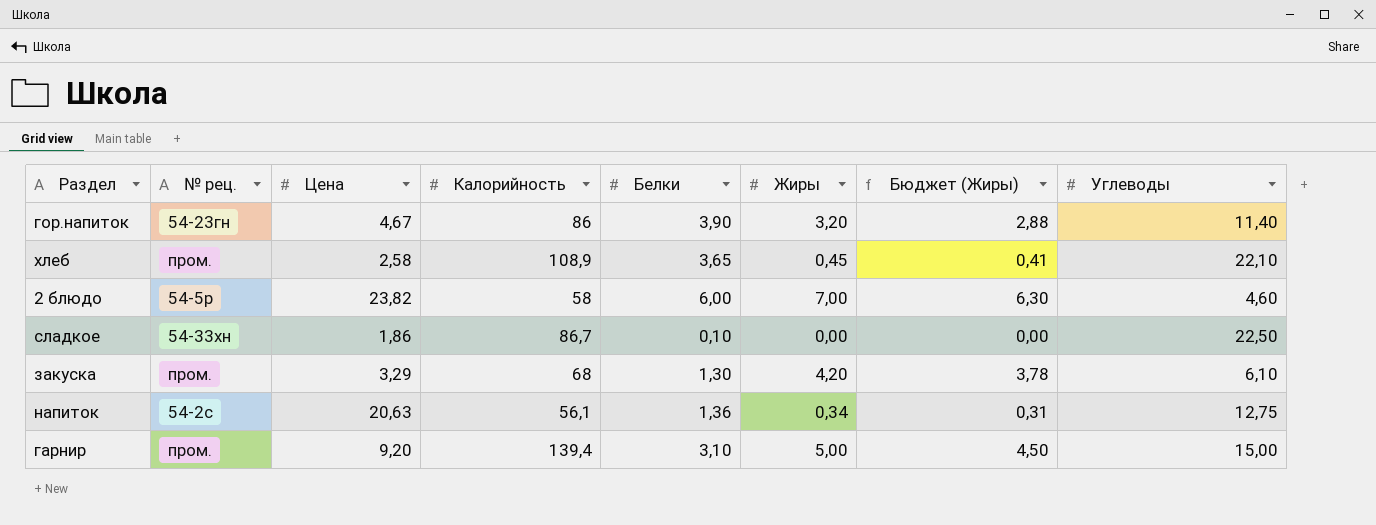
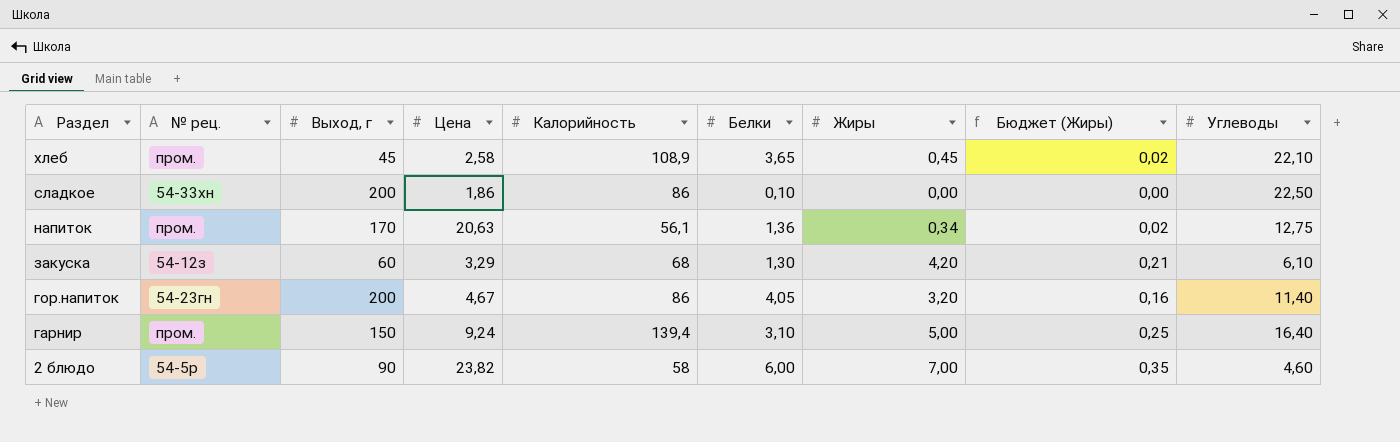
row order: none -> Раздел descending
column Выход, г | position: none -> 3
column Бюджет (Жиры) | formula: [Жиры] * 0,9 -> [Жиры] * 0,05
сладкое | Калорийность: 86,7 -> 86
напиток | № рец.: 54-2с -> пром.
закуска | № рец.: пром. -> 54-12з
гор.напиток | Белки: 3,90 -> 4,05
гарнир | Цена: 9,20 -> 9,24
гарнир | Углеводы: 15,00 -> 16,40

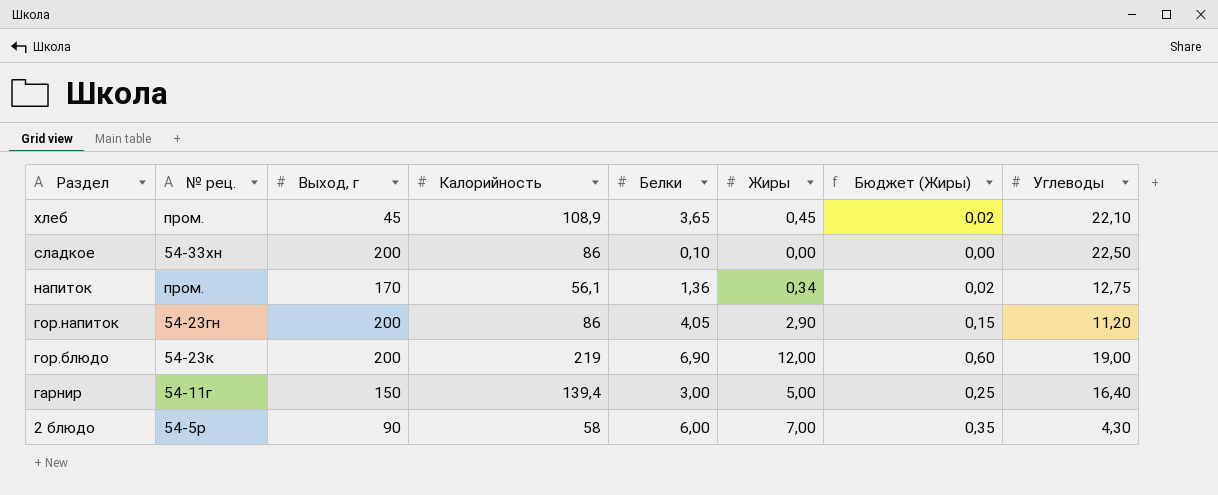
column Цена | position: 4 -> none
row закуска: 54-12з | 60 | 3,29 | 68 | 1,30 | 4,20 | 0,21 | 6,10 -> none
гор.напиток | Жиры: 3,20 -> 2,90
гор.напиток | Бюджет (Жиры): 0,16 -> 0,15
гор.напиток | Углеводы: 11,40 -> 11,20
row гор.блюдо: none -> 54-23к | 200 | 219 | 6,90 | 12,00 | 0,60 | 19,00
гарнир | № рец.: пром. -> 54-11г
гарнир | Белки: 3,10 -> 3,00
2 блюдо | Углеводы: 4,60 -> 4,30

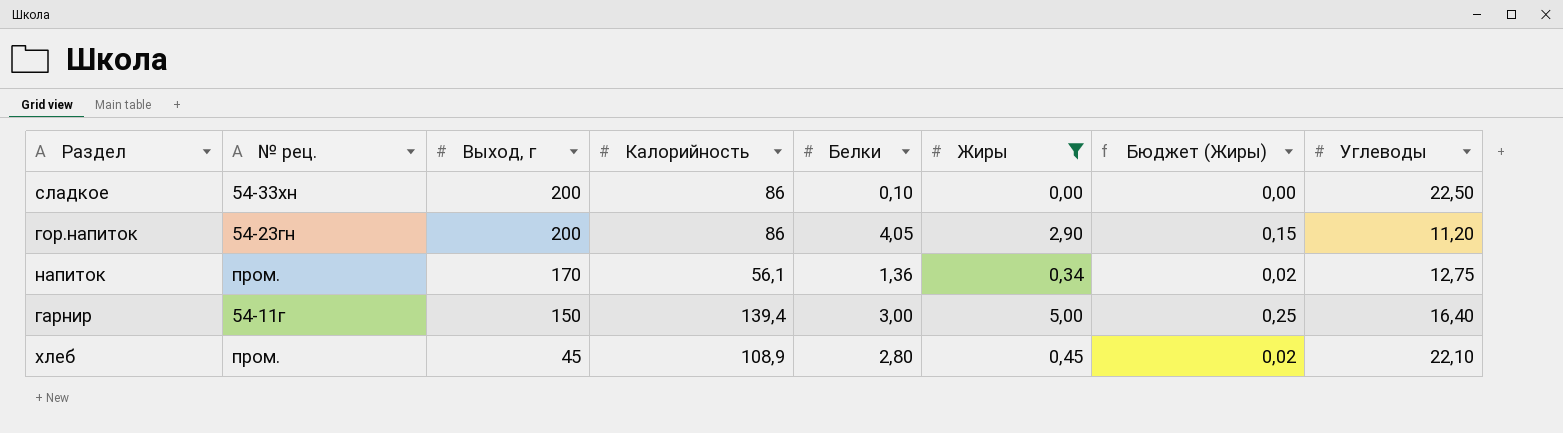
filter: none -> Жиры <= 5,00
row order: Раздел descending -> Выход, г descending
хлеб | Белки: 3,65 -> 2,80

